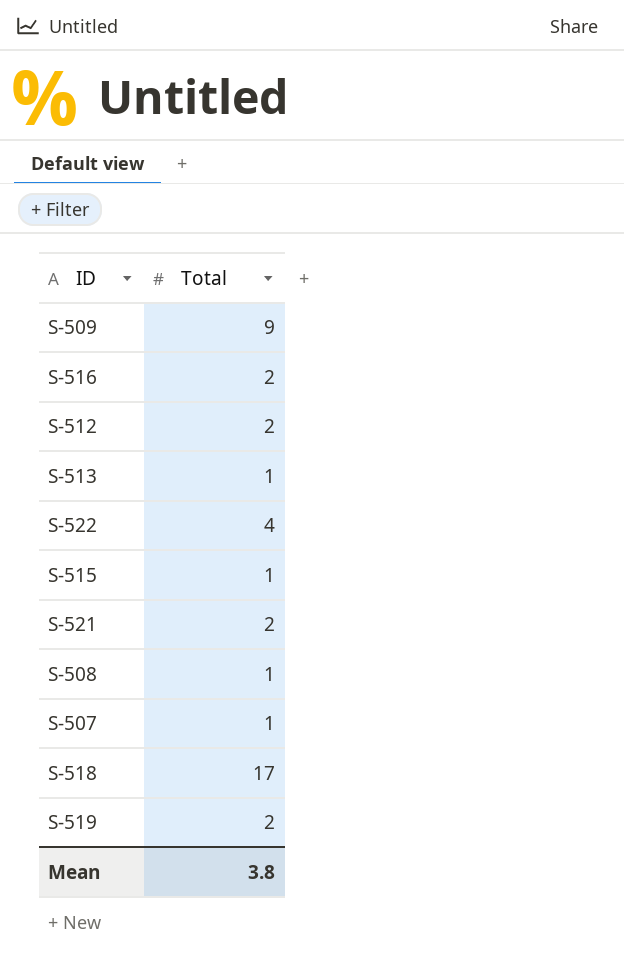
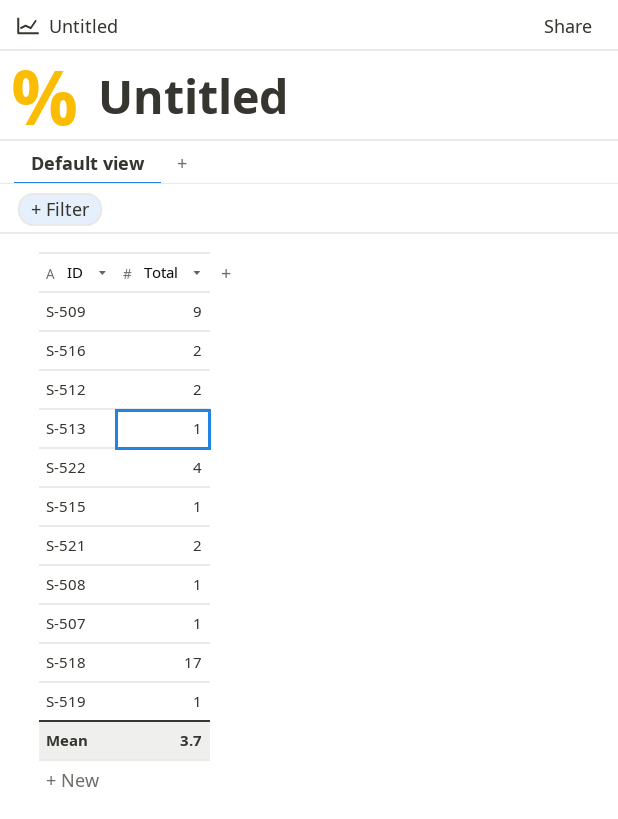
S-519 | Total: 2 -> 1
Mean | Total: 3.8 -> 3.7

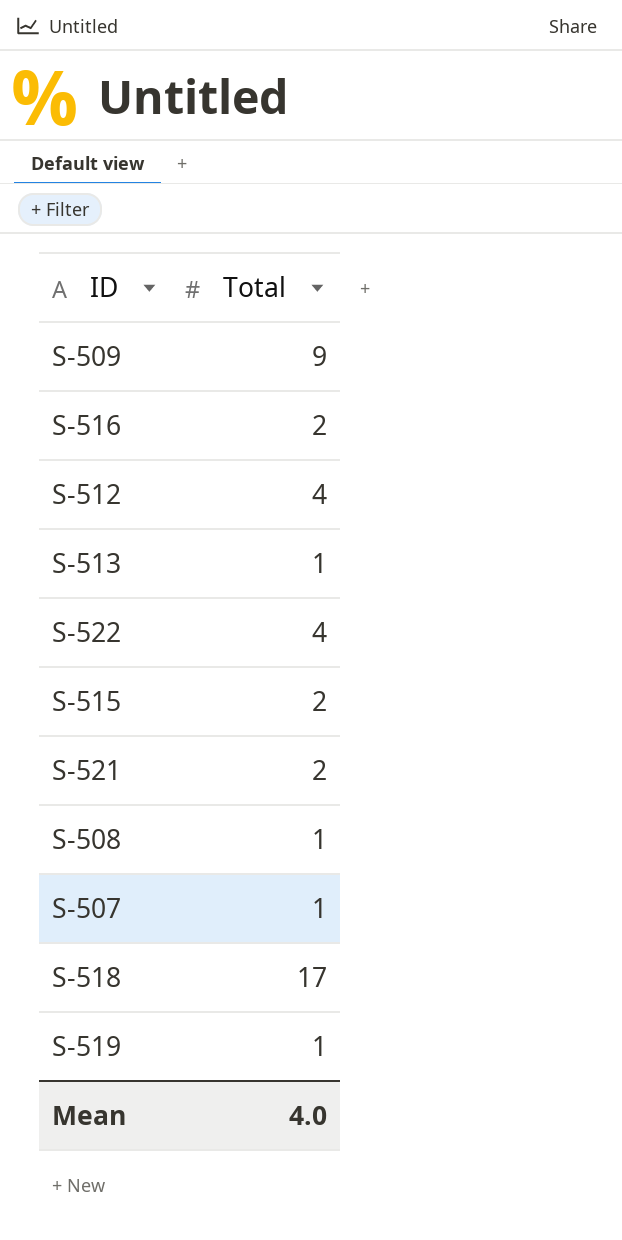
S-512 | Total: 2 -> 4
S-515 | Total: 1 -> 2
Mean | Total: 3.7 -> 4.0

